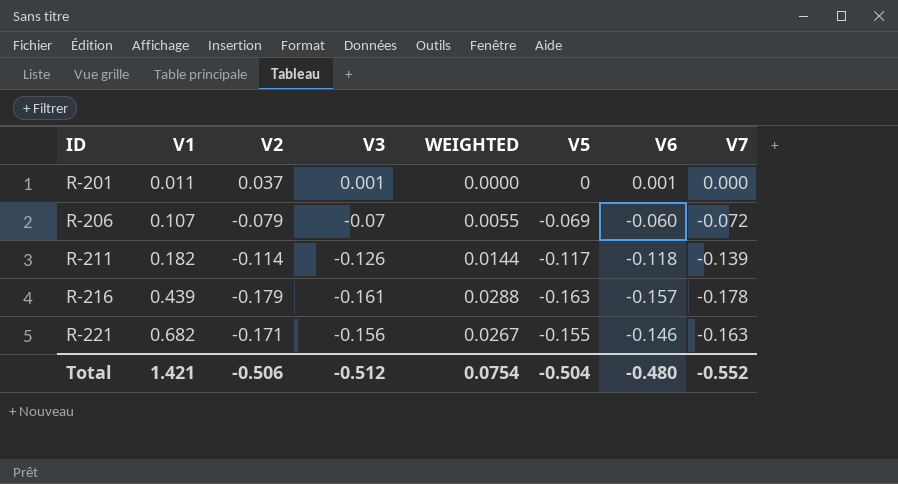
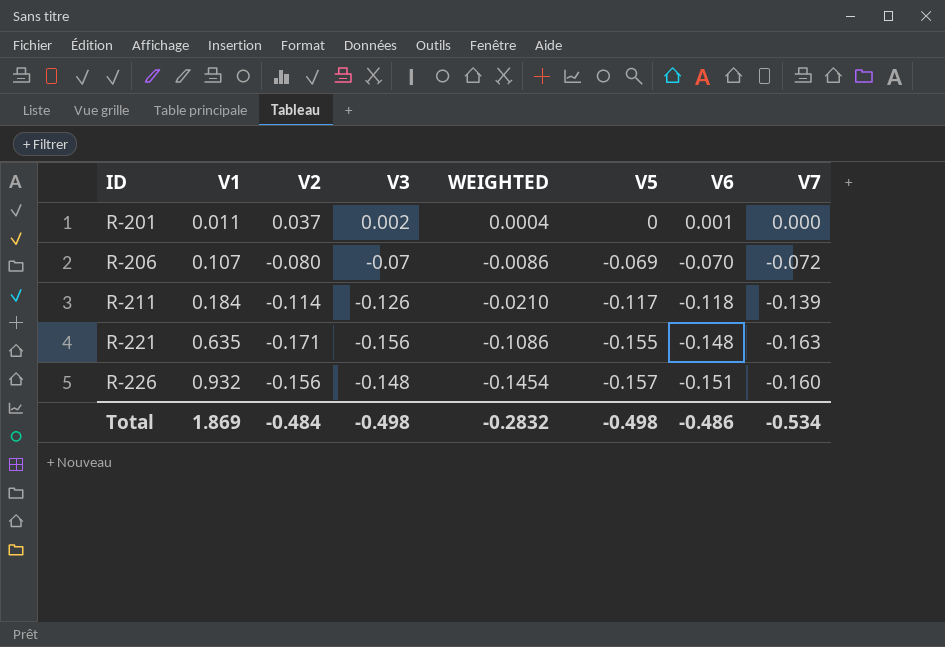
column WEIGHTED | formula: [V2] * [V3] -> [V1] * [V2]
row R-216: 0.439 | -0.179 | -0.161 | 0.0288 | -0.163 | -0.157 | -0.178 -> none
R-201 | V3: 0.001 -> 0.002
R-206 | V2: -0.079 -> -0.080
R-206 | V6: -0.060 -> -0.070
R-211 | V1: 0.182 -> 0.184
R-221 | V1: 0.682 -> 0.635
R-221 | V6: -0.146 -> -0.148
row R-226: none -> 0.932 | -0.156 | -0.148 | -0.1454 | -0.157 | -0.151 | -0.160
Total | V1: 1.421 -> 1.869
Total | V2: -0.506 -> -0.484
Total | V3: -0.512 -> -0.498
Total | WEIGHTED: 0.0754 -> -0.2832
Total | V5: -0.504 -> -0.498
Total | V6: -0.480 -> -0.486
Total | V7: -0.552 -> -0.534

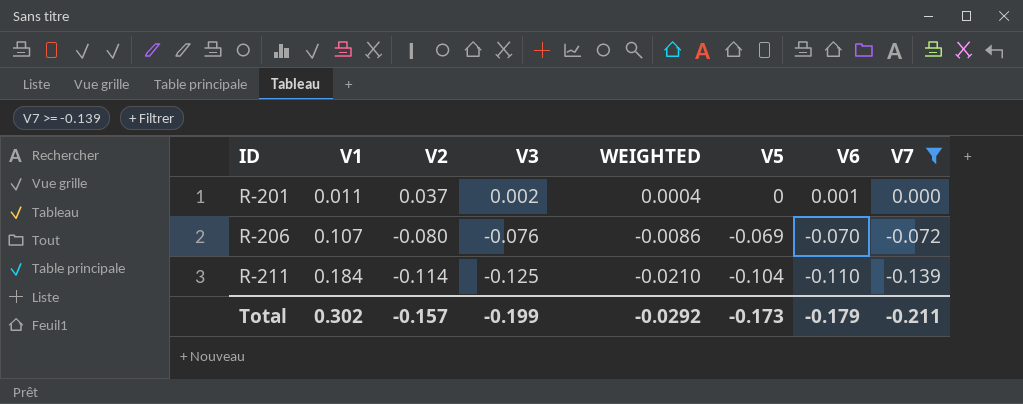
filter: none -> V7 >= -0.139
R-206 | V3: -0.07 -> -0.076
R-211 | V3: -0.126 -> -0.125
R-211 | V5: -0.117 -> -0.104
R-211 | V6: -0.118 -> -0.110
Total | V1: 1.869 -> 0.302
Total | V2: -0.484 -> -0.157
Total | V3: -0.498 -> -0.199
Total | WEIGHTED: -0.2832 -> -0.0292
Total | V5: -0.498 -> -0.173
Total | V6: -0.486 -> -0.179
Total | V7: -0.534 -> -0.211

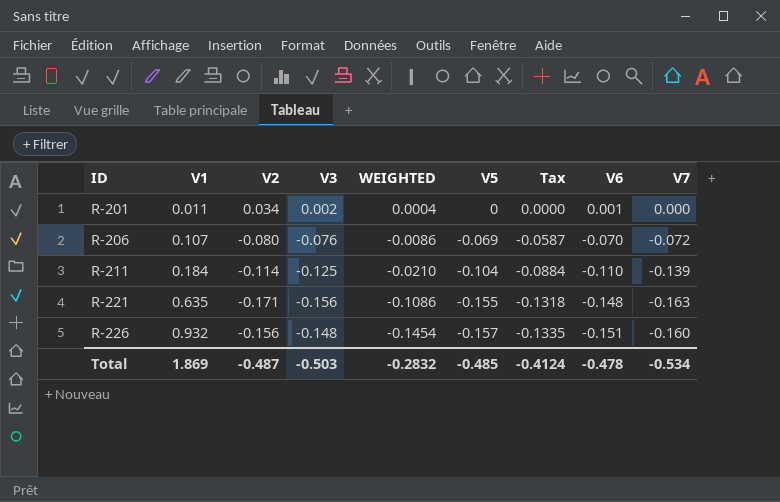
filter: V7 >= -0.139 -> none
column Tax | formula: none -> [V5] * 0.85
R-201 | V2: 0.037 -> 0.034
Total | V1: 0.302 -> 1.869
Total | V2: -0.157 -> -0.487
Total | V3: -0.199 -> -0.503
Total | WEIGHTED: -0.0292 -> -0.2832
Total | V5: -0.173 -> -0.485
Total | V6: -0.179 -> -0.478
Total | V7: -0.211 -> -0.534

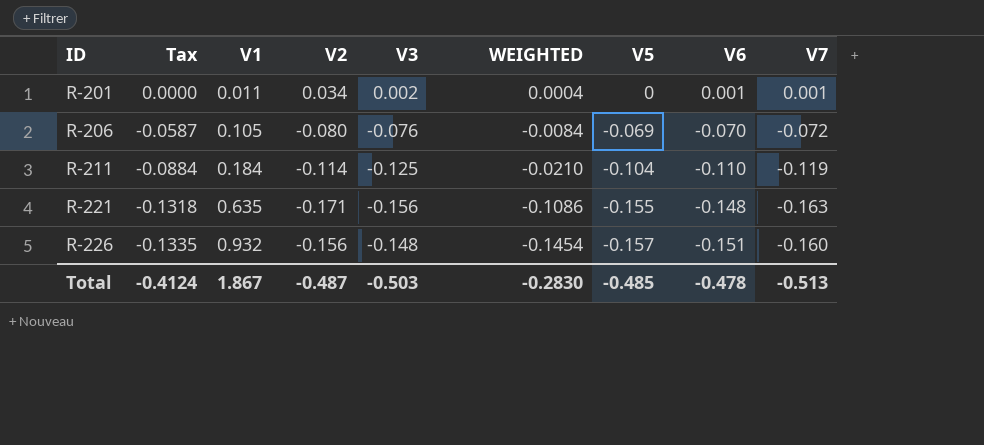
column Tax | position: 7 -> 2
R-201 | V7: 0.000 -> 0.001
R-206 | V1: 0.107 -> 0.105
R-206 | WEIGHTED: -0.0086 -> -0.0084
R-211 | V7: -0.139 -> -0.119
Total | V1: 1.869 -> 1.867
Total | WEIGHTED: -0.2832 -> -0.2830
Total | V7: -0.534 -> -0.513

